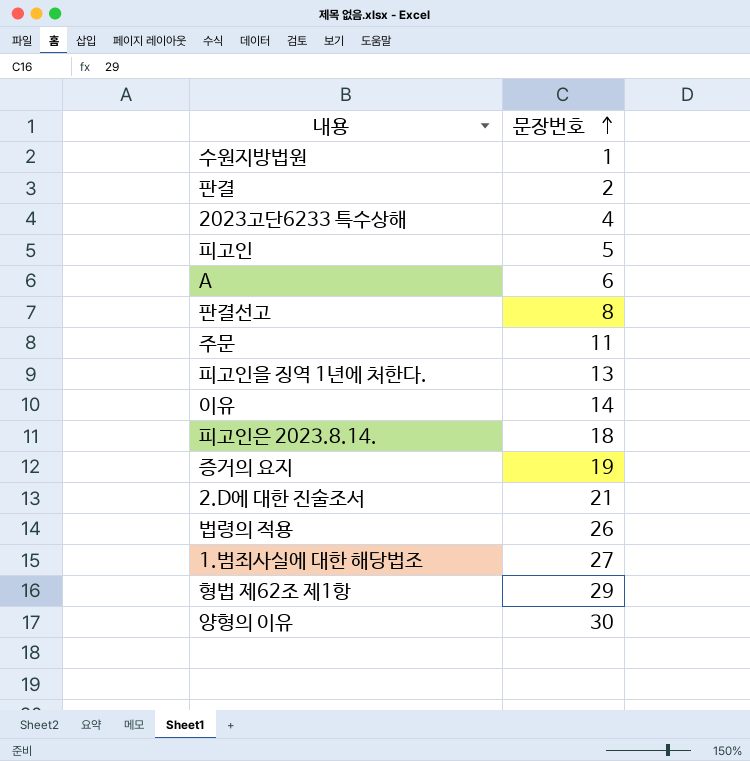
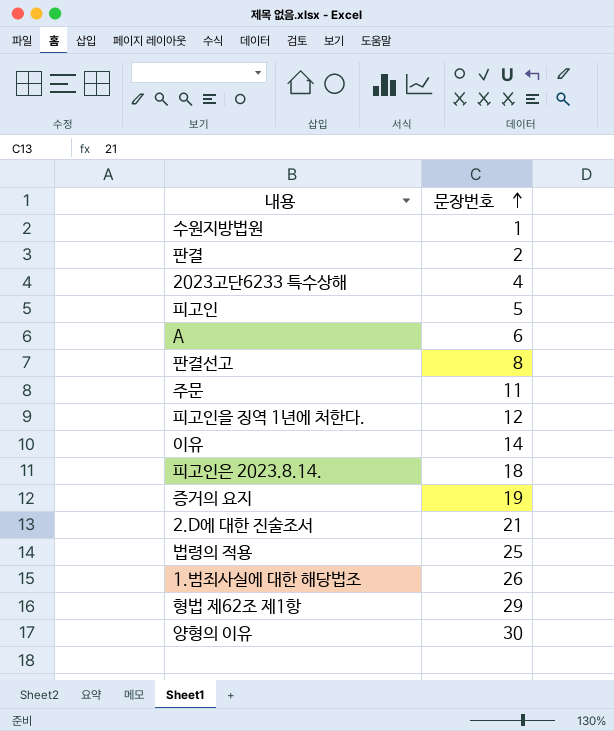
피고인을 징역 1년에 처한다. | 문장번호: 13 -> 12
법령의 적용 | 문장번호: 26 -> 25
1.범죄사실에 대한 해당법조 | 문장번호: 27 -> 26

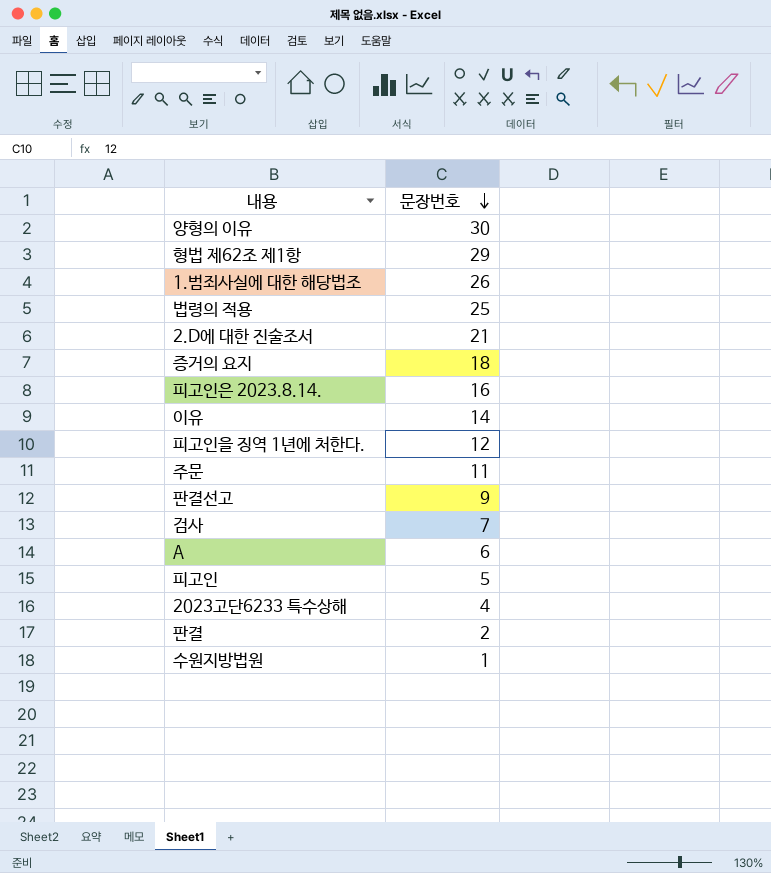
row order: 문장번호 ascending -> 문장번호 descending
증거의 요지 | 문장번호: 19 -> 18
피고인은 2023.8.14. | 문장번호: 18 -> 16
판결선고 | 문장번호: 8 -> 9
row 검사: none -> 7

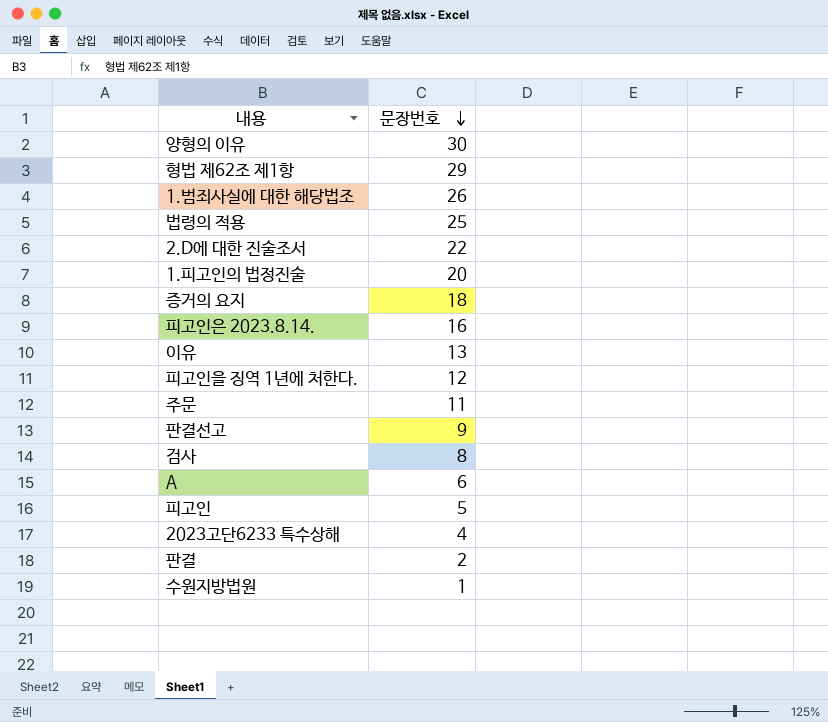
2.D에 대한 진술조서 | 문장번호: 21 -> 22
row 1.피고인의 법정진술: none -> 20
이유 | 문장번호: 14 -> 13
검사 | 문장번호: 7 -> 8

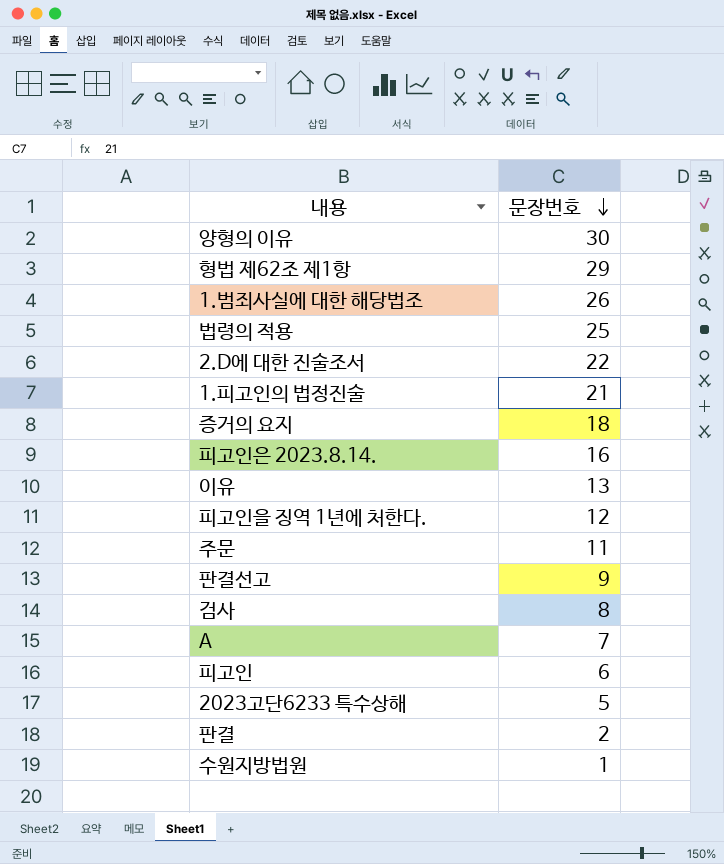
1.피고인의 법정진술 | 문장번호: 20 -> 21
A | 문장번호: 6 -> 7
피고인 | 문장번호: 5 -> 6
2023고단6233 특수상해 | 문장번호: 4 -> 5

